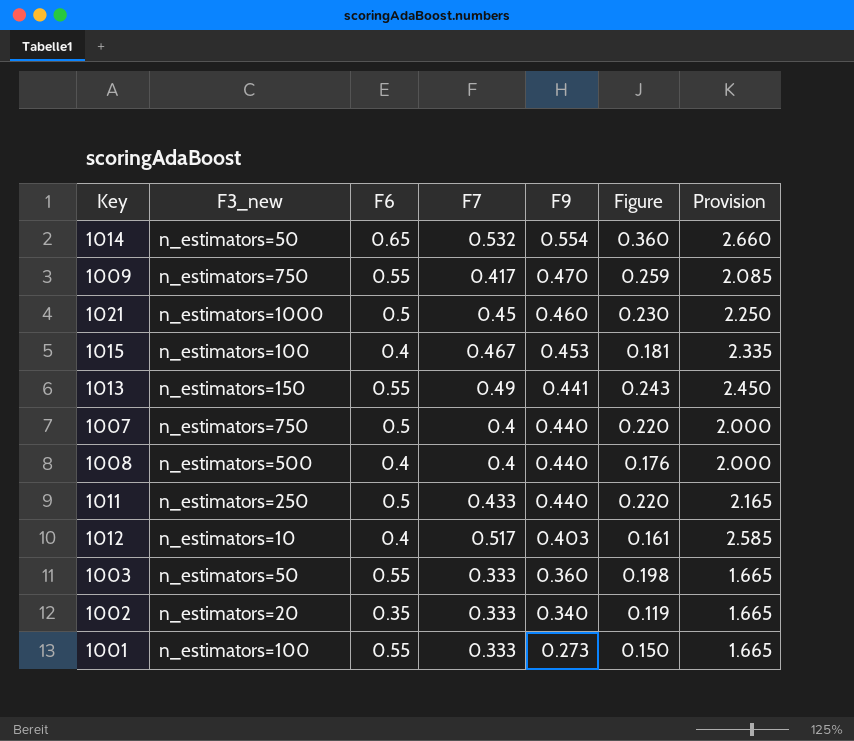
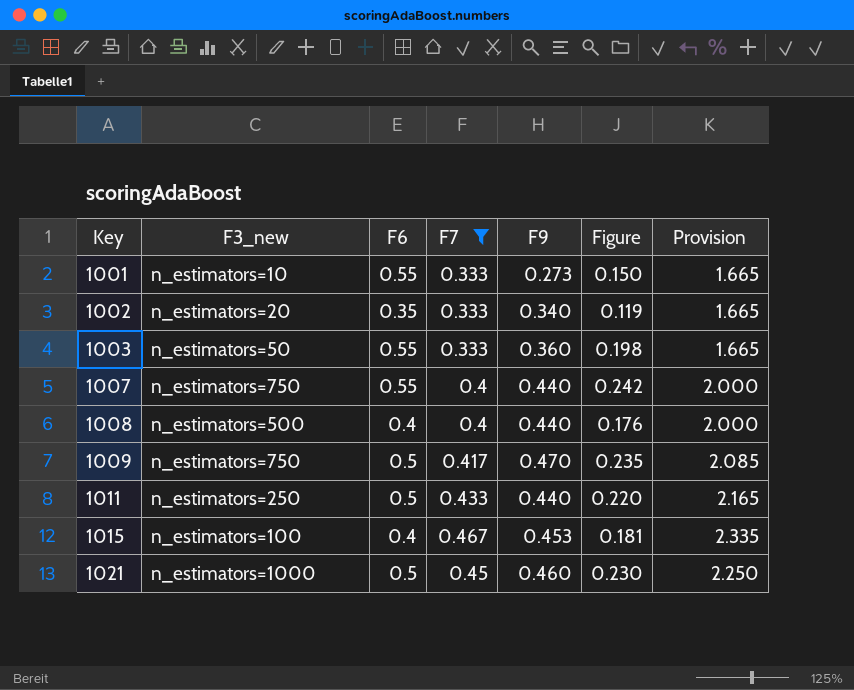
filter: none -> F7 <= 0.467
row order: F9 descending -> Key ascending
1001 | F3_new: n_estimators=100 -> n_estimators=10
1007 | F6: 0.5 -> 0.55
1007 | Figure: 0.220 -> 0.242
1009 | F6: 0.55 -> 0.5
1009 | Figure: 0.259 -> 0.235

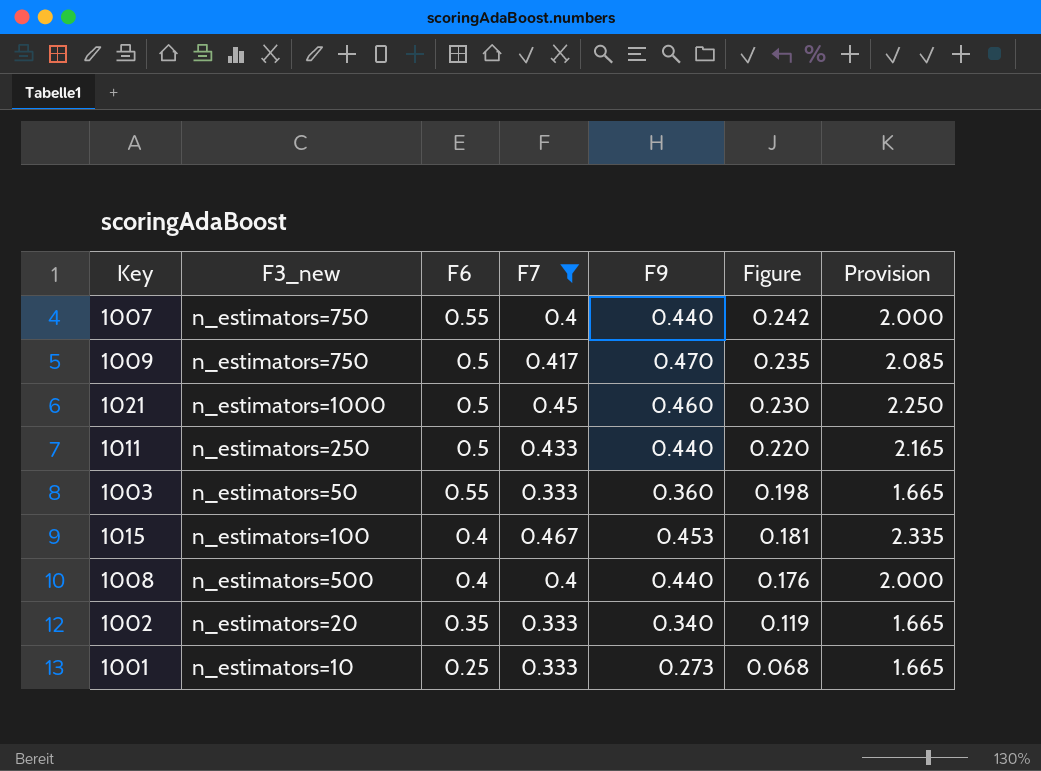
row order: Key ascending -> Figure descending
1001 | F6: 0.55 -> 0.25
1001 | Figure: 0.150 -> 0.068

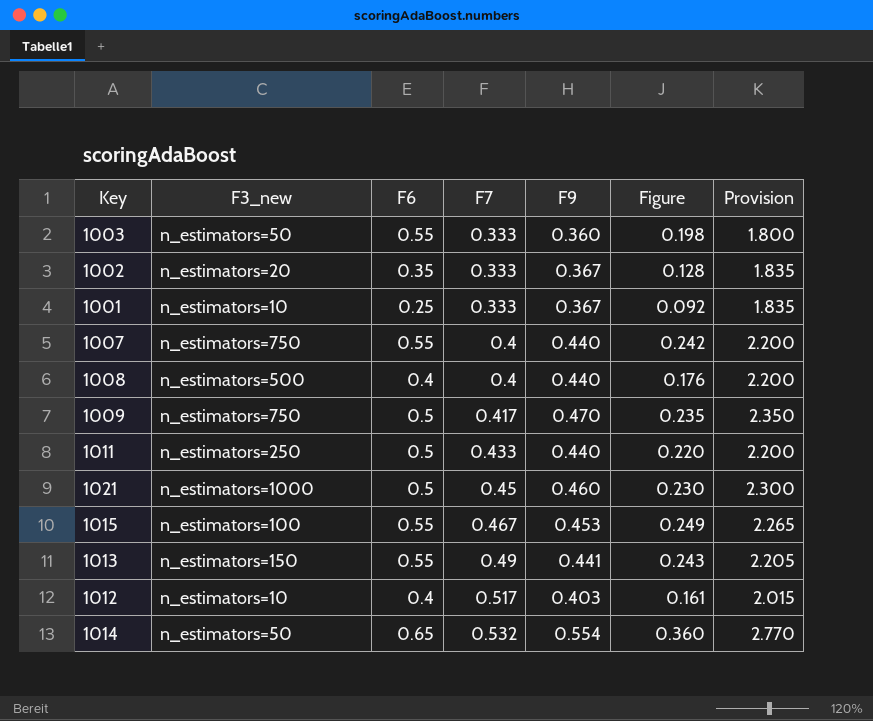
filter: F7 <= 0.467 -> none
row order: Figure descending -> F7 ascending
column Provision | formula: [F7] * 5 -> [F9] * 5
1002 | F9: 0.340 -> 0.367
1002 | Figure: 0.119 -> 0.128
1001 | F9: 0.273 -> 0.367
1001 | Figure: 0.068 -> 0.092
1015 | F6: 0.4 -> 0.55
1015 | Figure: 0.181 -> 0.249

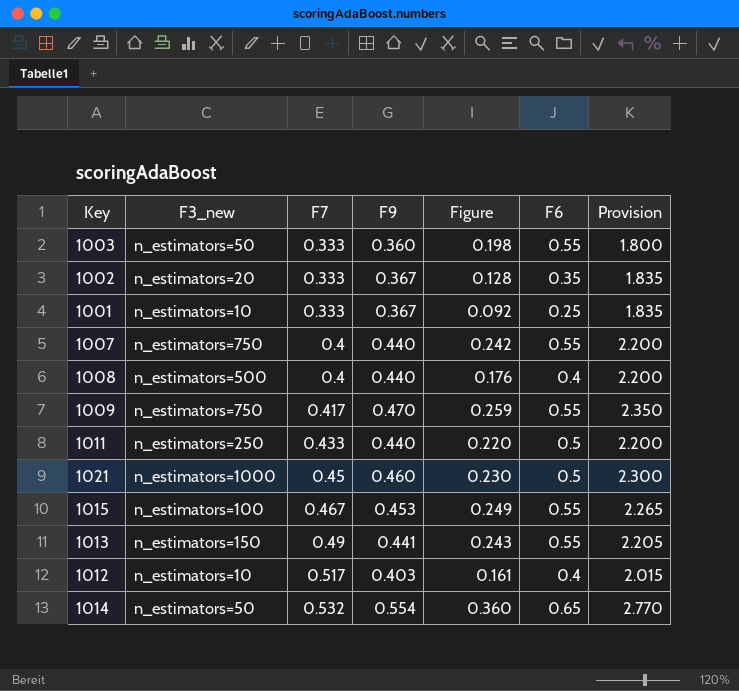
column F6 | position: 3 -> 6
1009 | Figure: 0.235 -> 0.259
1009 | F6: 0.5 -> 0.55

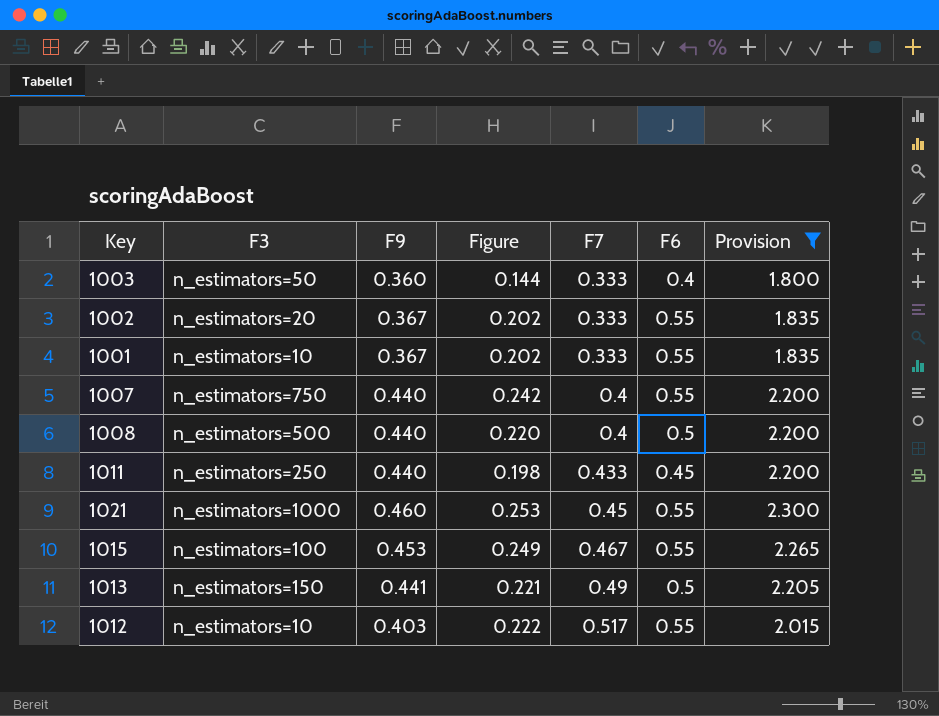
filter: none -> Provision <= 2.300
column name: F3_new -> F3
column F7 | position: 3 -> 5
1003 | Figure: 0.198 -> 0.144
1003 | F6: 0.55 -> 0.4
1002 | Figure: 0.128 -> 0.202
1002 | F6: 0.35 -> 0.55
1001 | Figure: 0.092 -> 0.202
1001 | F6: 0.25 -> 0.55
1008 | Figure: 0.176 -> 0.220
1008 | F6: 0.4 -> 0.5
1011 | Figure: 0.220 -> 0.198
1011 | F6: 0.5 -> 0.45
1021 | Figure: 0.230 -> 0.253
1021 | F6: 0.5 -> 0.55
1013 | Figure: 0.243 -> 0.221
1013 | F6: 0.55 -> 0.5
1012 | Figure: 0.161 -> 0.222
1012 | F6: 0.4 -> 0.55

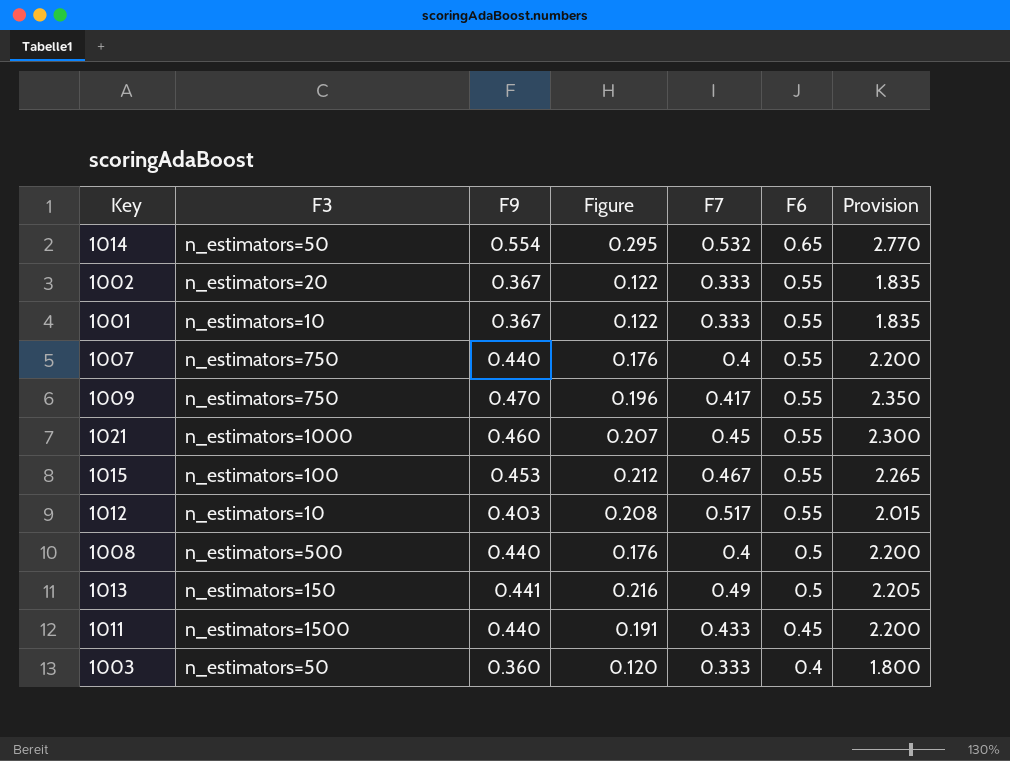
filter: Provision <= 2.300 -> none
row order: F7 ascending -> F6 descending
column Figure | formula: [F9] * [F6] -> [F9] * [F7]
1011 | F3: n_estimators=250 -> n_estimators=1500

